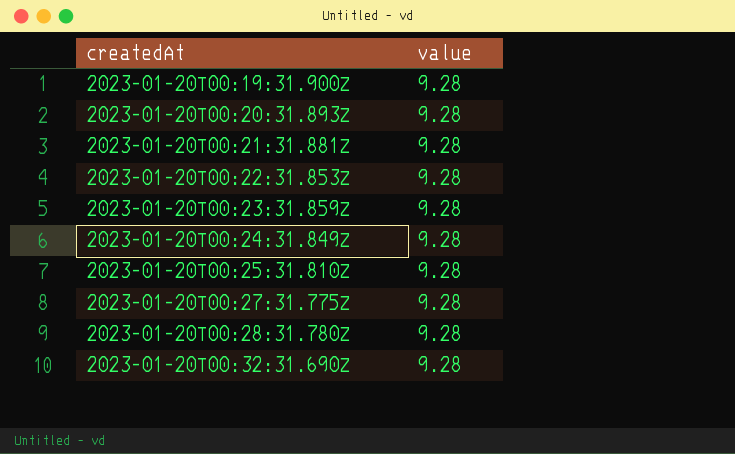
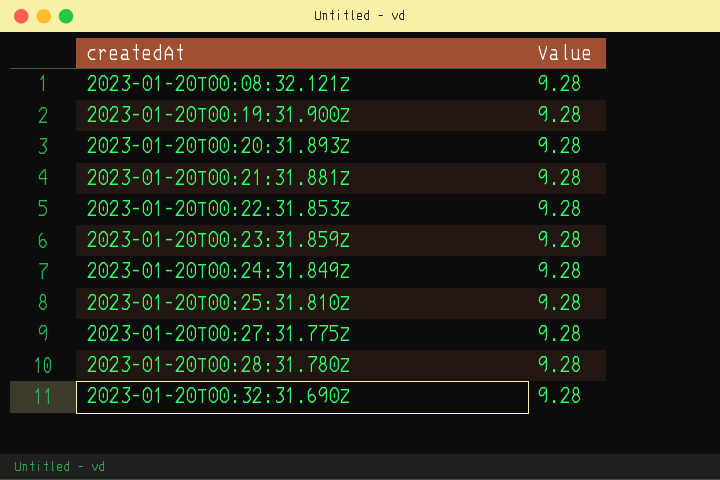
column name: value -> Value
row 2023-01-20T00:08:32.121Z: none -> 9.28

